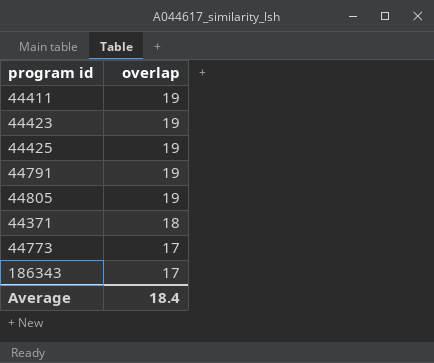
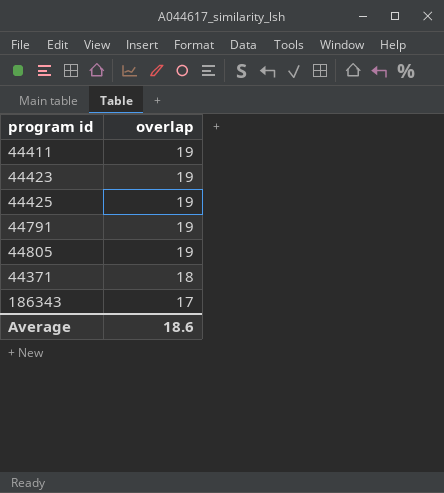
row 44773: 17 -> none
Average | overlap: 18.4 -> 18.6

